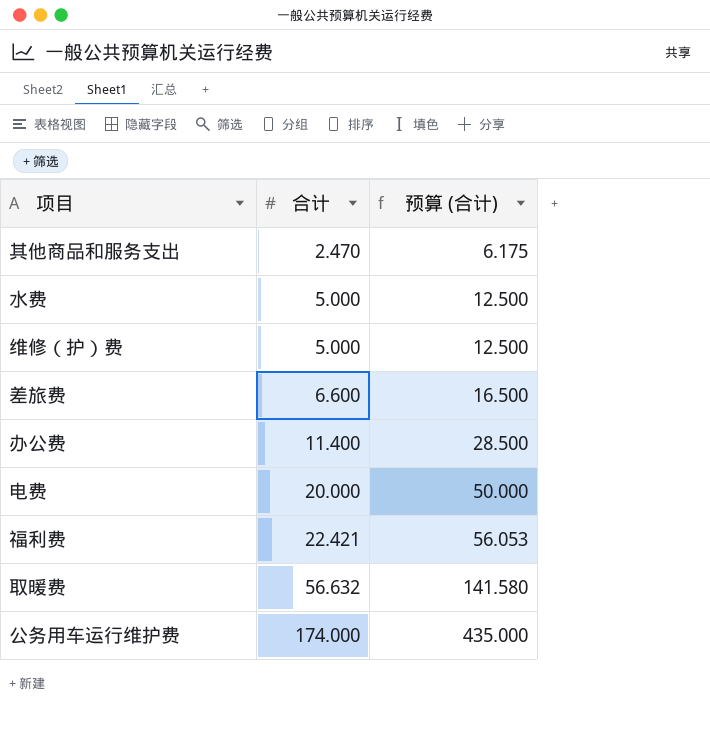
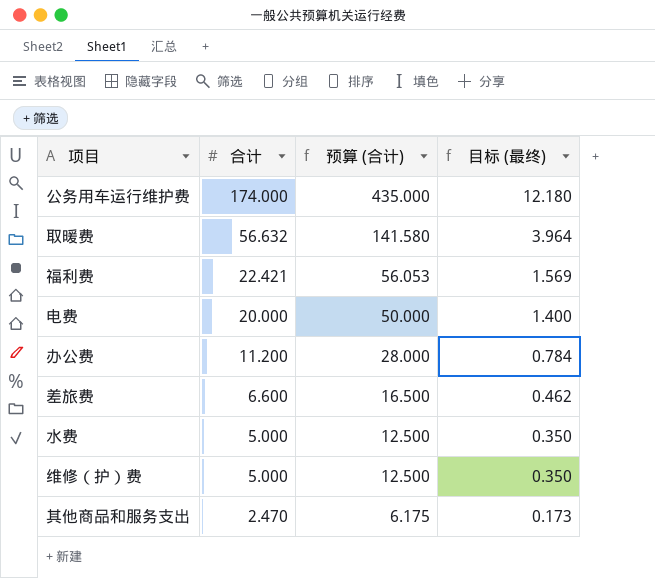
row order: 合计 ascending -> 合计 descending
column 目标 (最终) | formula: none -> [合计] * 0.07
办公费 | 合计: 11.400 -> 11.200
办公费 | 预算 (合计): 28.500 -> 28.000

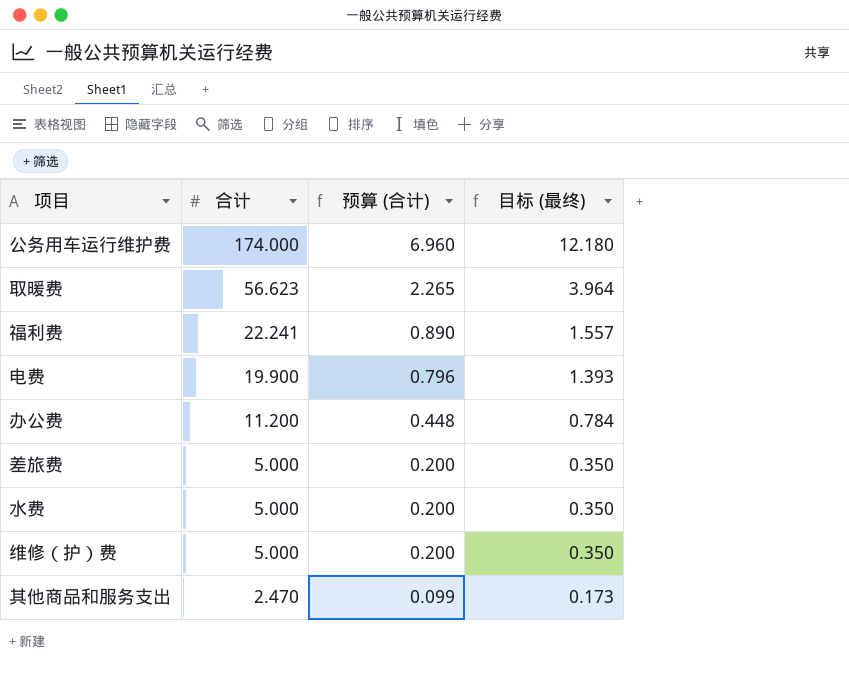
column 预算 (合计) | formula: [合计] * 2.5 -> [合计] * 0.04
取暖费 | 合计: 56.632 -> 56.623
福利费 | 合计: 22.421 -> 22.241
福利费 | 目标 (最终): 1.569 -> 1.557
电费 | 合计: 20.000 -> 19.900
电费 | 目标 (最终): 1.400 -> 1.393
差旅费 | 合计: 6.600 -> 5.000
差旅费 | 目标 (最终): 0.462 -> 0.350

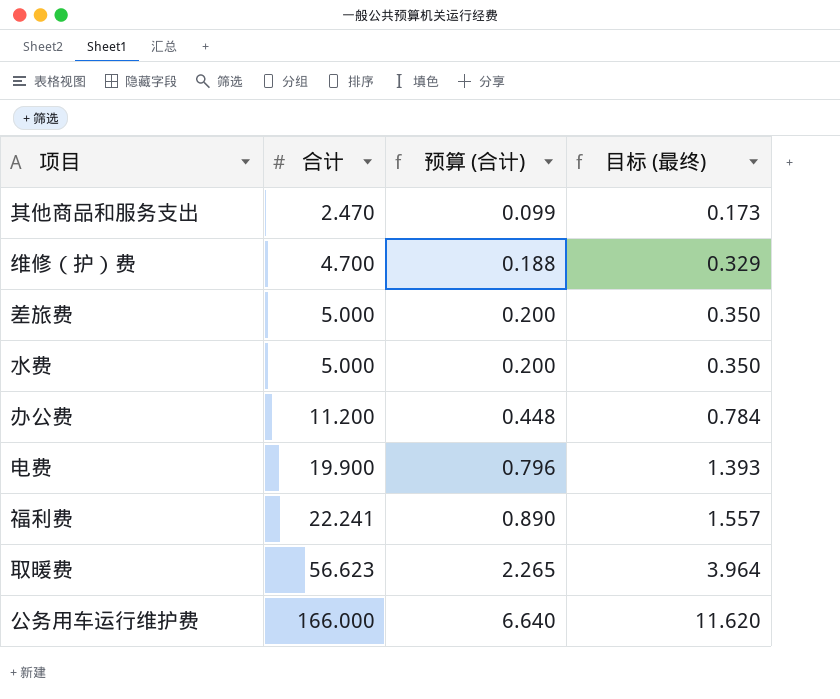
row order: 合计 descending -> 合计 ascending
维修（护）费 | 合计: 5.000 -> 4.700
维修（护）费 | 预算 (合计): 0.200 -> 0.188
维修（护）费 | 目标 (最终): 0.350 -> 0.329
公务用车运行维护费 | 合计: 174.000 -> 166.000
公务用车运行维护费 | 预算 (合计): 6.960 -> 6.640
公务用车运行维护费 | 目标 (最终): 12.180 -> 11.620

